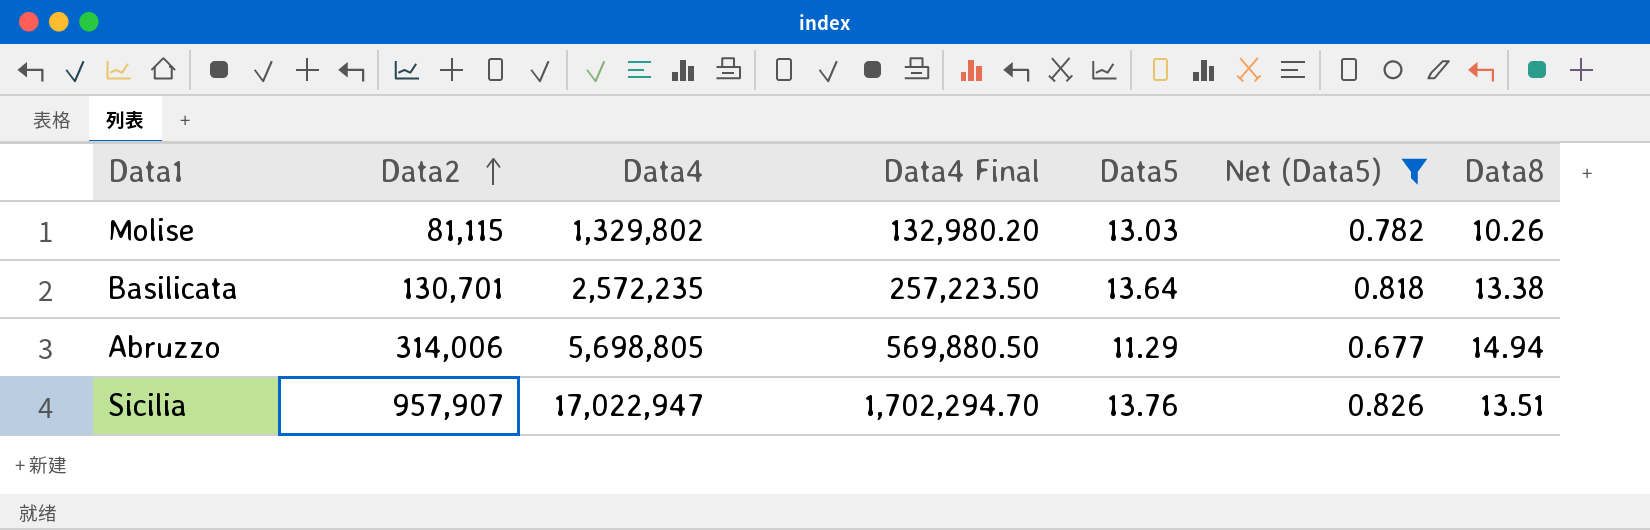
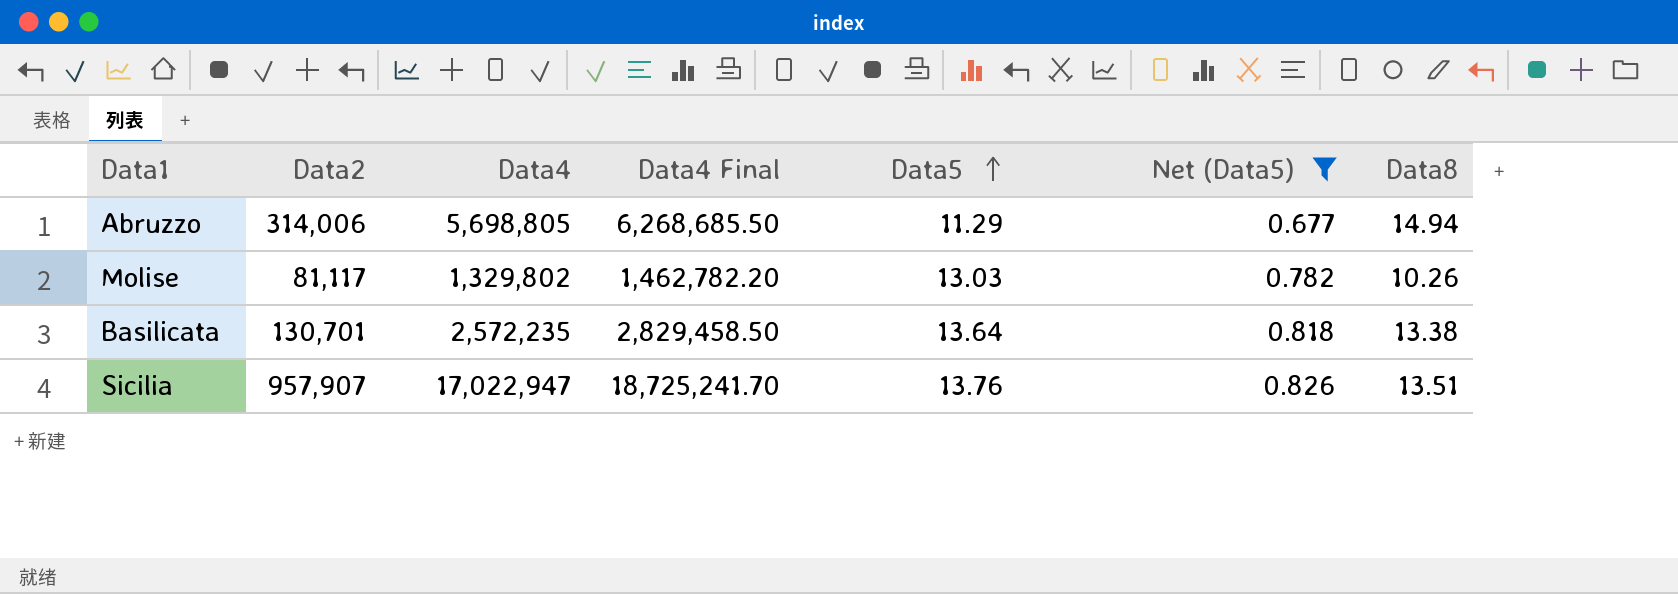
row order: Data2 ascending -> Data5 ascending
column Data4 Final | formula: [Data4] * 0.1 -> [Data4] * 1.1
Molise | Data2: 81,115 -> 81,117

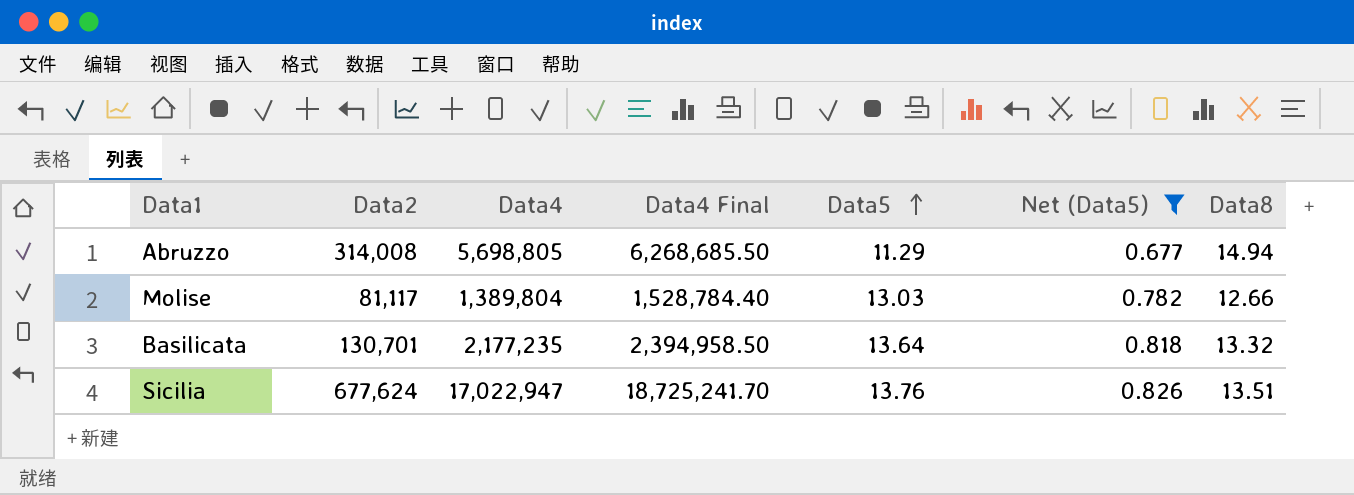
Abruzzo | Data2: 314,006 -> 314,008
Molise | Data4: 1,329,802 -> 1,389,804
Molise | Data4 Final: 1,462,782.20 -> 1,528,784.40
Molise | Data8: 10.26 -> 12.66
Basilicata | Data4: 2,572,235 -> 2,177,235
Basilicata | Data4 Final: 2,829,458.50 -> 2,394,958.50
Basilicata | Data8: 13.38 -> 13.32
Sicilia | Data2: 957,907 -> 677,624

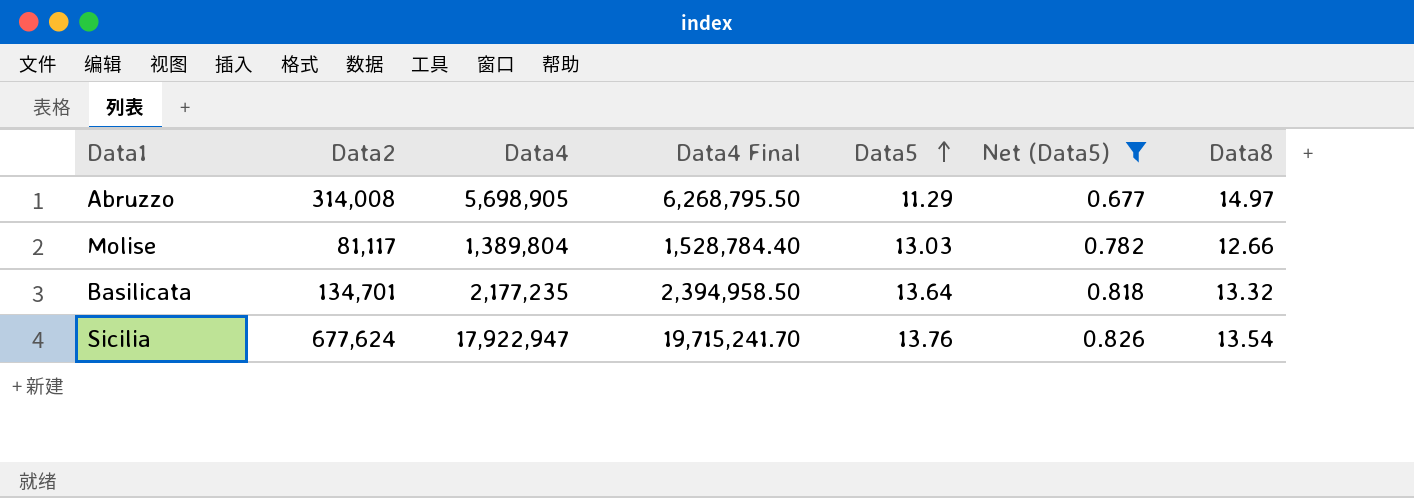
Abruzzo | Data4: 5,698,805 -> 5,698,905
Abruzzo | Data4 Final: 6,268,685.50 -> 6,268,795.50
Abruzzo | Data8: 14.94 -> 14.97
Basilicata | Data2: 130,701 -> 134,701
Sicilia | Data4: 17,022,947 -> 17,922,947
Sicilia | Data4 Final: 18,725,241.70 -> 19,715,241.70
Sicilia | Data8: 13.51 -> 13.54

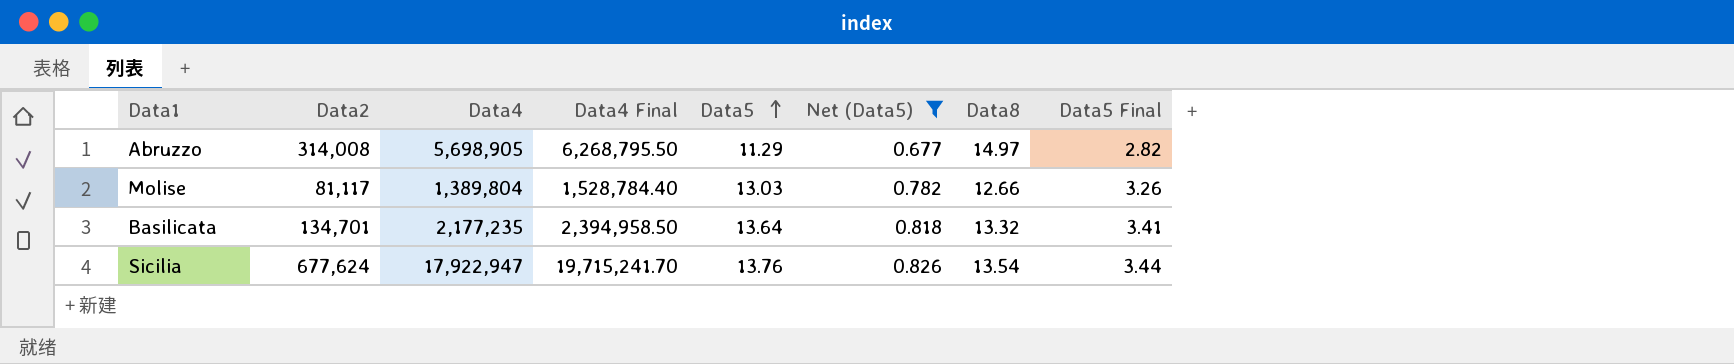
column Data5 Final | formula: none -> [Data5] * 0.25

